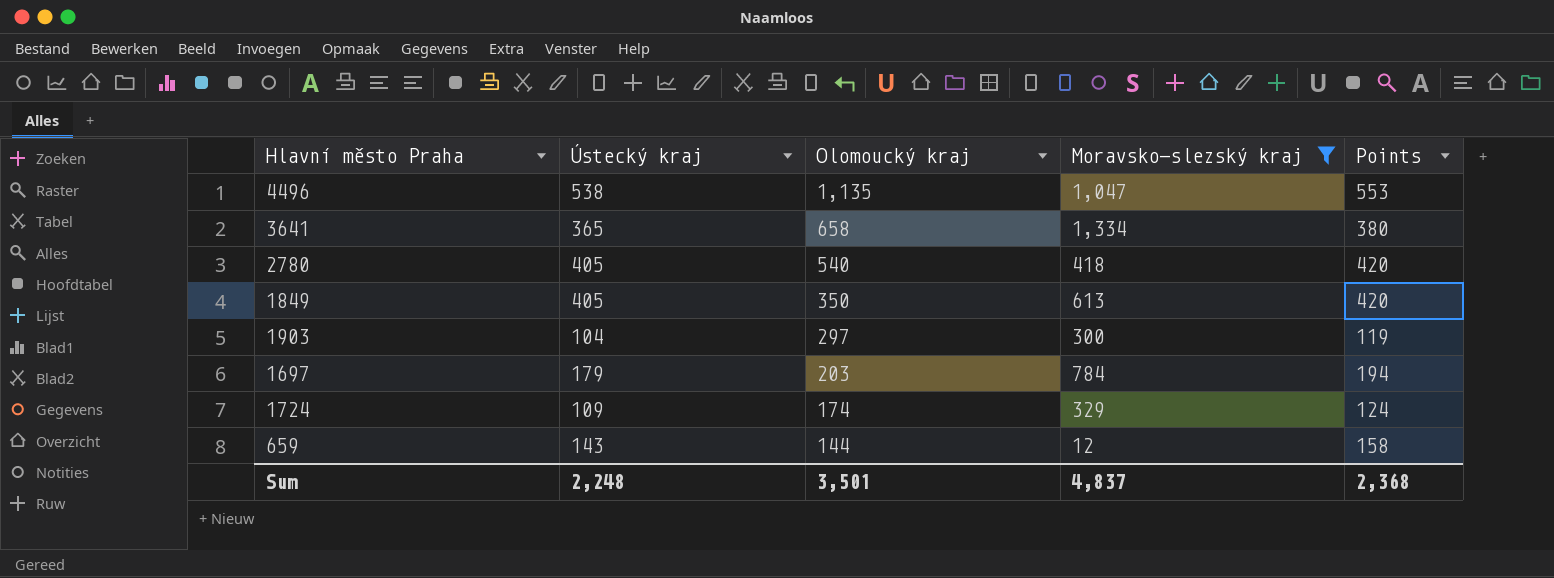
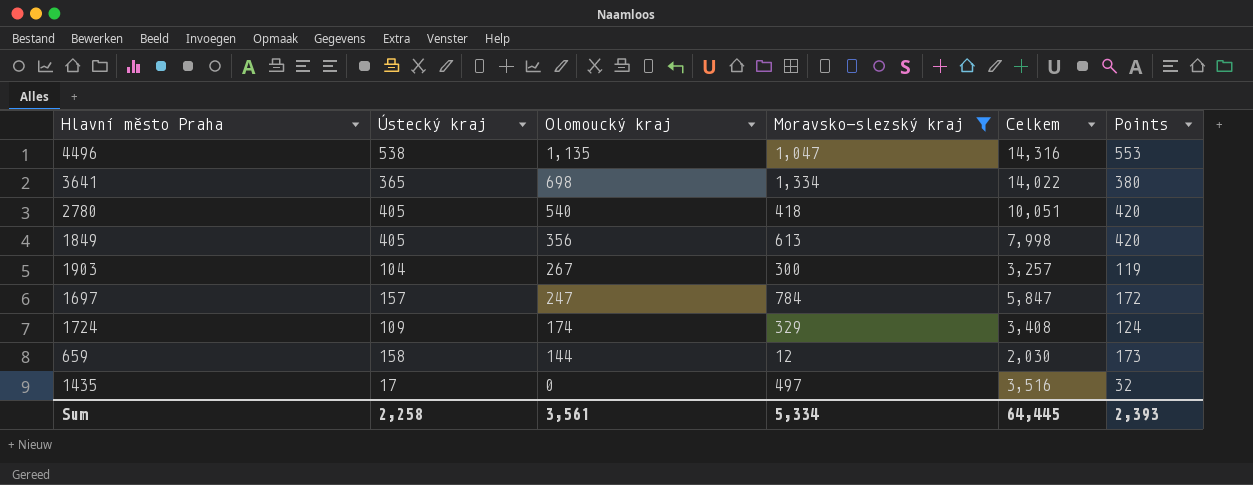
column Celkem | position: none -> 5
3641 | Olomoucký kraj: 658 -> 698
1849 | Olomoucký kraj: 350 -> 356
1903 | Olomoucký kraj: 297 -> 267
1697 | Ústecký kraj: 179 -> 157
1697 | Olomoucký kraj: 203 -> 247
1697 | Points: 194 -> 172
659 | Ústecký kraj: 143 -> 158
659 | Points: 158 -> 173
row 1435: none -> 17 | 0 | 497 | 3,516 | 32
Sum | Ústecký kraj: 2,248 -> 2,258
Sum | Olomoucký kraj: 3,501 -> 3,561
Sum | Moravsko-slezský kraj: 4,837 -> 5,334
Sum | Points: 2,368 -> 2,393

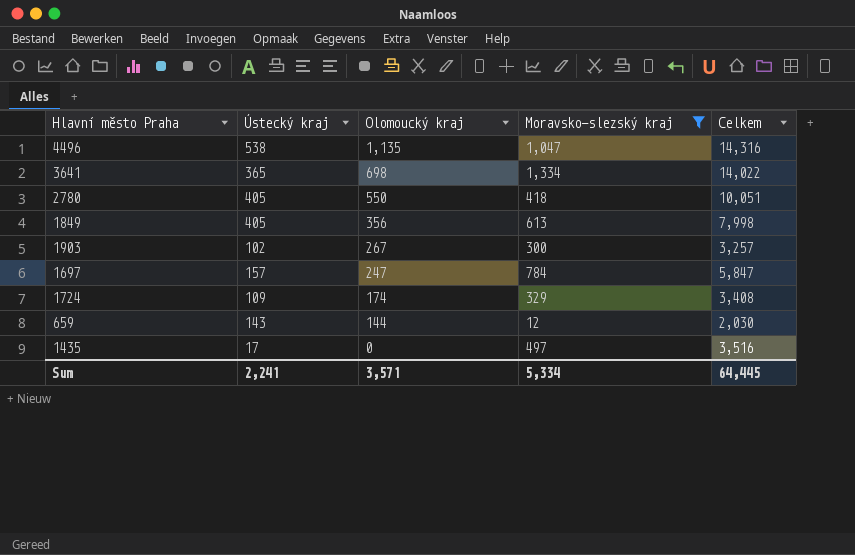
column Points | formula: [Ústecký kraj] + 15 -> none
2780 | Olomoucký kraj: 540 -> 550
1903 | Ústecký kraj: 104 -> 102
659 | Ústecký kraj: 158 -> 143
Sum | Ústecký kraj: 2,258 -> 2,241
Sum | Olomoucký kraj: 3,561 -> 3,571

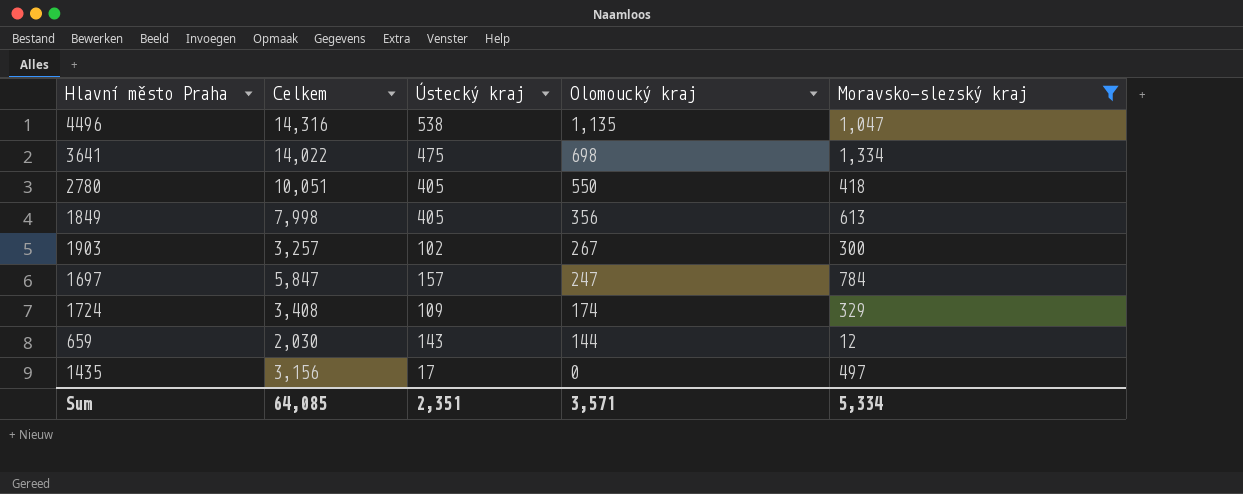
column Celkem | position: 5 -> 2
3641 | Ústecký kraj: 365 -> 475
1435 | Celkem: 3,516 -> 3,156
Sum | Celkem: 64,445 -> 64,085
Sum | Ústecký kraj: 2,241 -> 2,351

